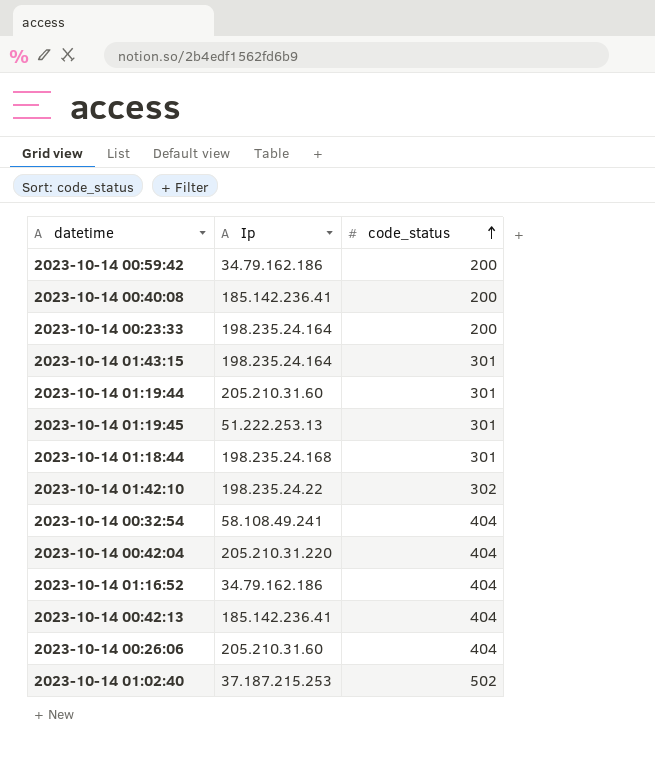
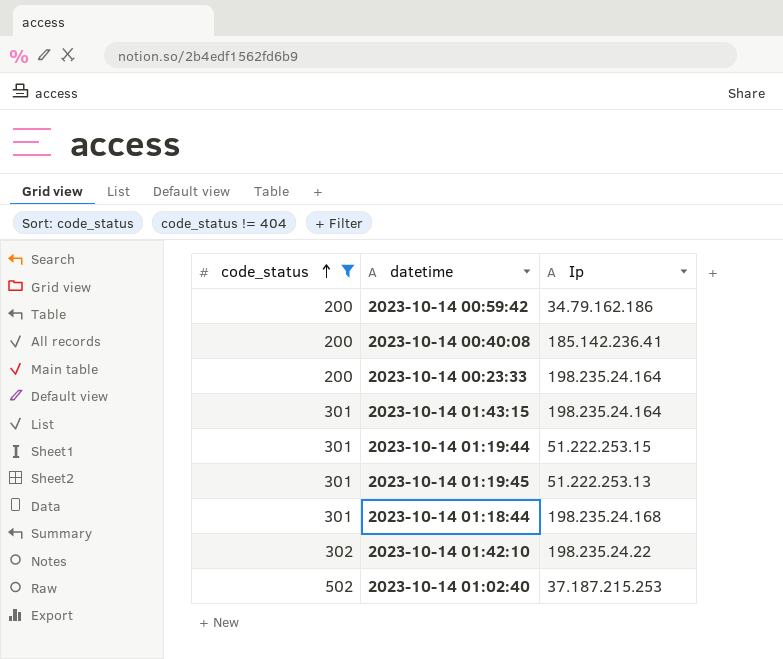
filter: none -> code_status != 404
column code_status | position: 3 -> 1
2023-10-14 01:19:44 | Ip: 205.210.31.60 -> 51.222.253.15

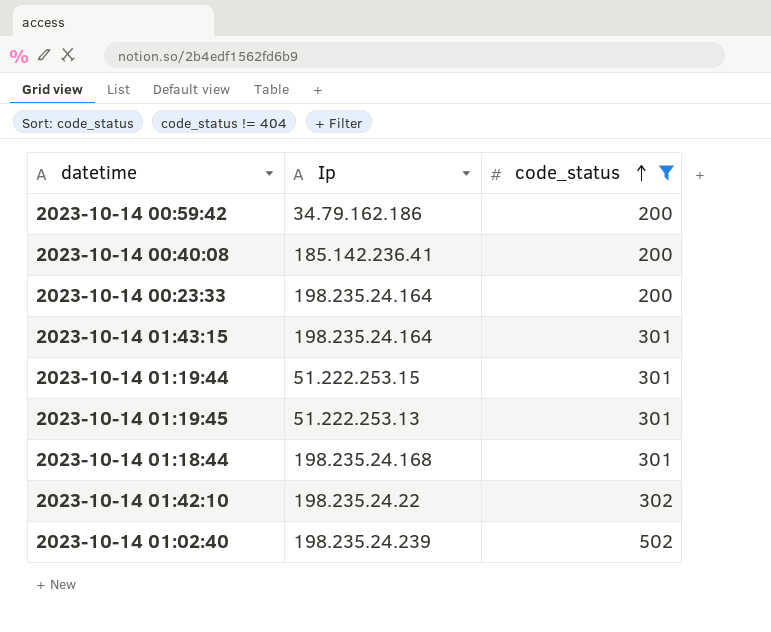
column code_status | position: 1 -> 3
2023-10-14 01:02:40 | Ip: 37.187.215.253 -> 198.235.24.239

